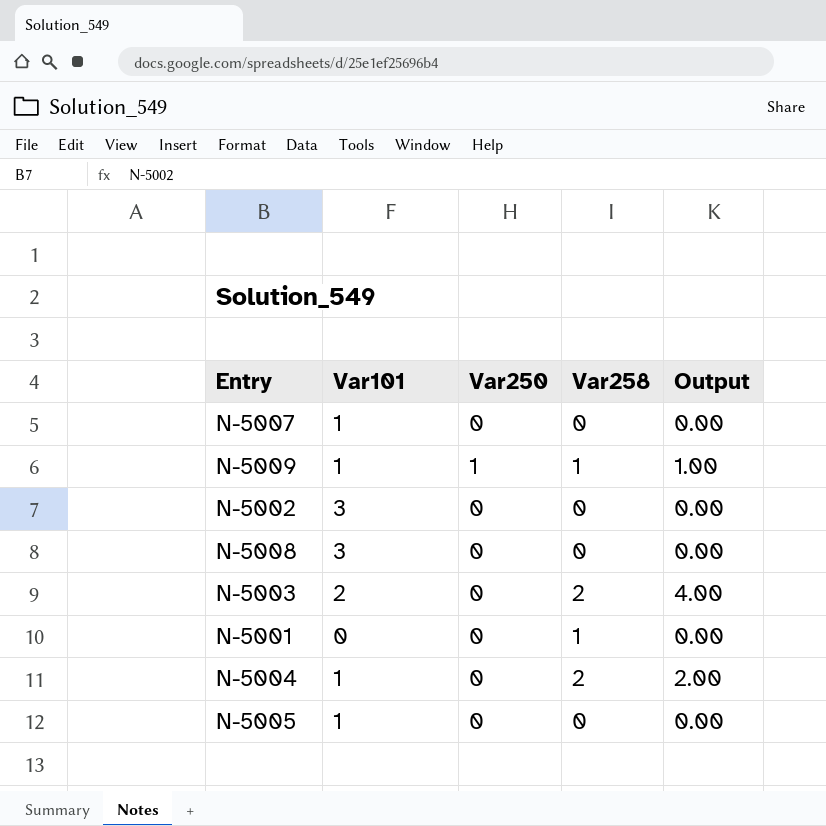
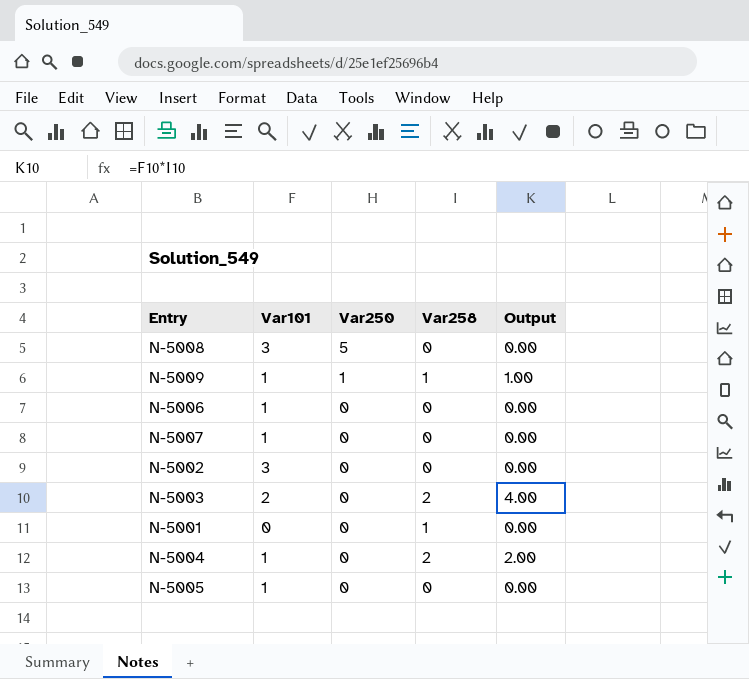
row order: none -> Var250 descending
N-5008 | Var250: 0 -> 5
row N-5006: none -> 1 | 0 | 0 | 0.00

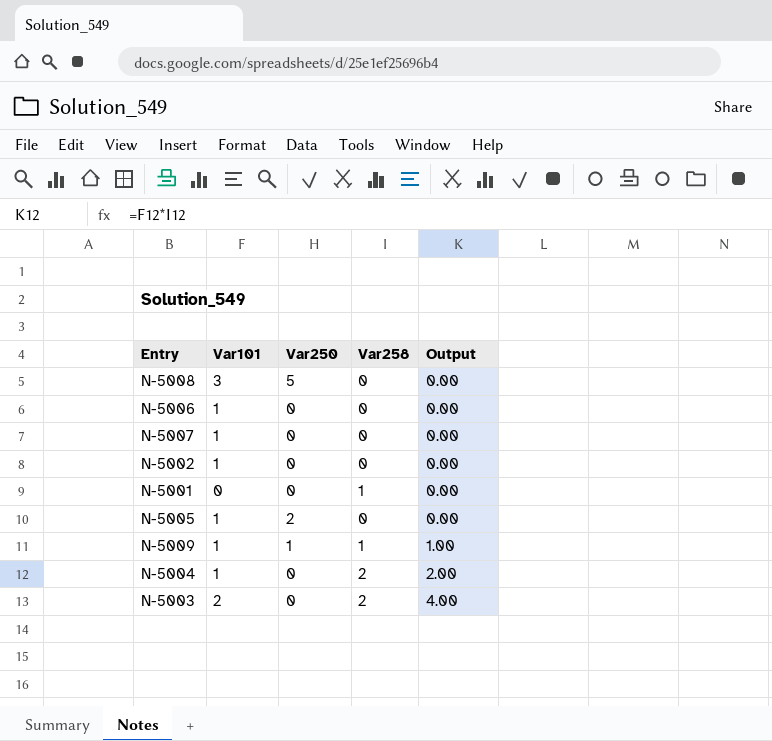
row order: Var250 descending -> Output ascending
N-5002 | Var101: 3 -> 1
N-5005 | Var250: 0 -> 2

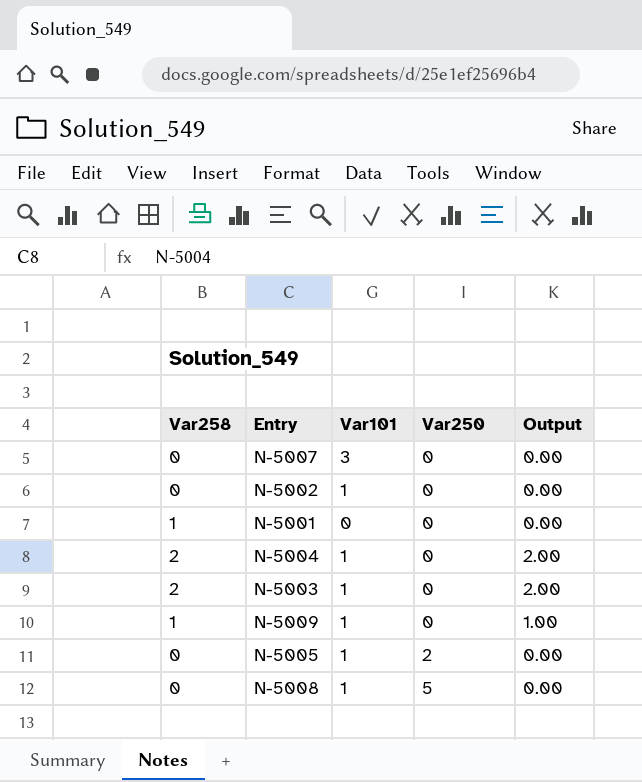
row order: Output ascending -> Var250 ascending
column Var258 | position: 4 -> 1
row N-5006: 1 | 0 | 0 | 0.00 -> none
N-5007 | Var101: 1 -> 3
N-5003 | Var101: 2 -> 1
N-5003 | Output: 4.00 -> 2.00
N-5009 | Var250: 1 -> 0
N-5008 | Var101: 3 -> 1

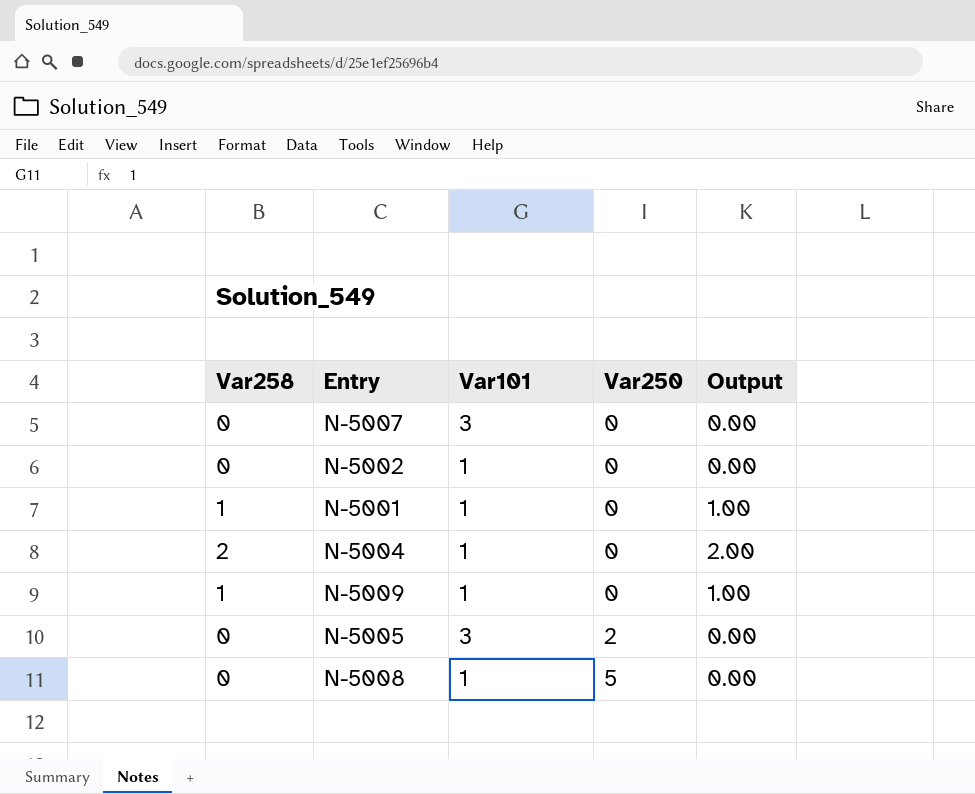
row N-5003: 2 | 1 | 0 | 2.00 -> none
N-5001 | Var101: 0 -> 1
N-5001 | Output: 0.00 -> 1.00
N-5005 | Var101: 1 -> 3

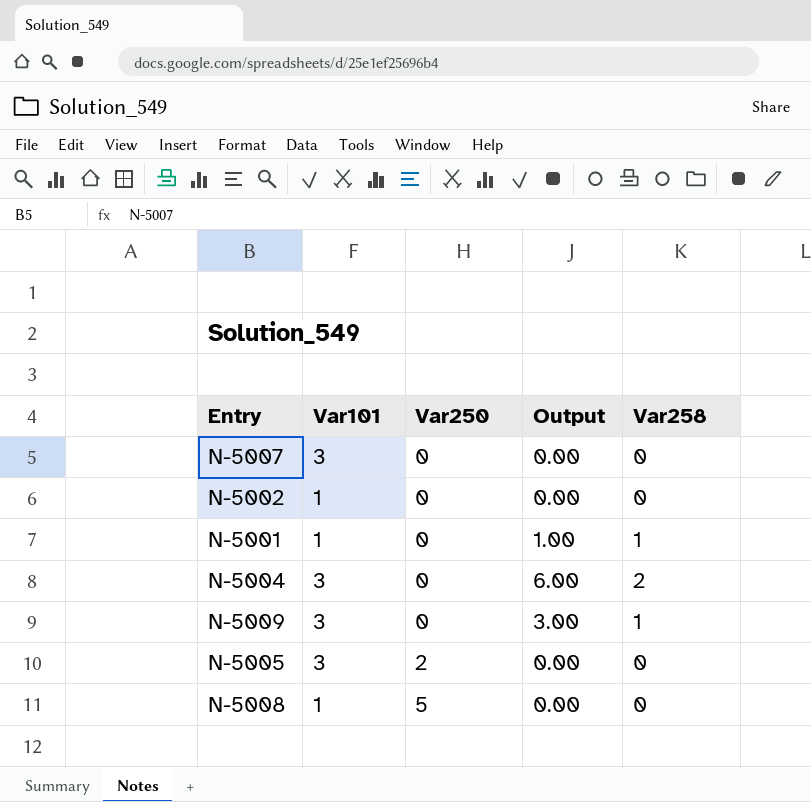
column Var258 | position: 1 -> 5
N-5004 | Var101: 1 -> 3
N-5004 | Output: 2.00 -> 6.00
N-5009 | Var101: 1 -> 3
N-5009 | Output: 1.00 -> 3.00

